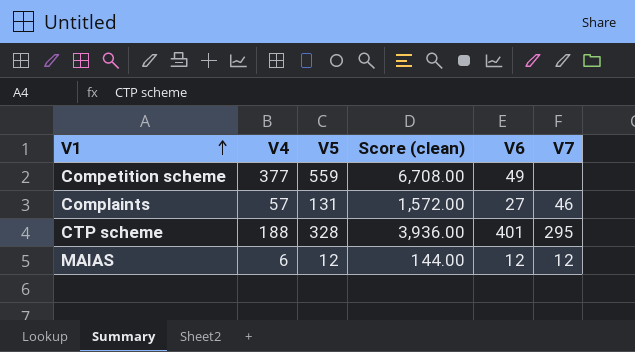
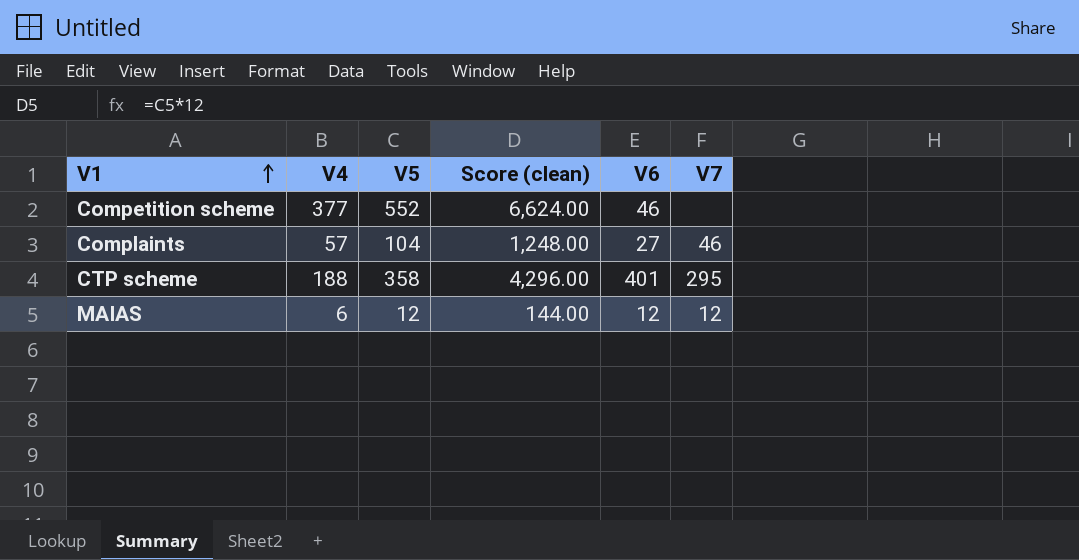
Competition scheme | V5: 559 -> 552
Competition scheme | Score (clean): 6,708.00 -> 6,624.00
Competition scheme | V6: 49 -> 46
Complaints | V5: 131 -> 104
Complaints | Score (clean): 1,572.00 -> 1,248.00
CTP scheme | V5: 328 -> 358
CTP scheme | Score (clean): 3,936.00 -> 4,296.00

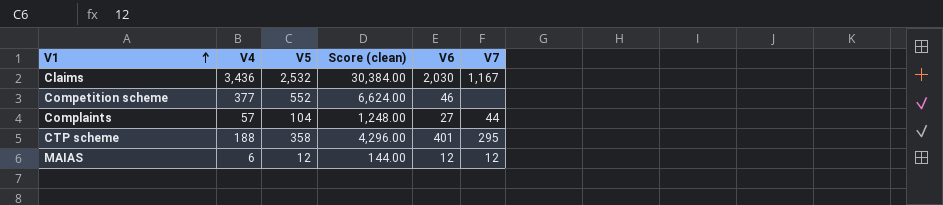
row Claims: none -> 3,436 | 2,532 | 30,384.00 | 2,030 | 1,167
Complaints | V7: 46 -> 44

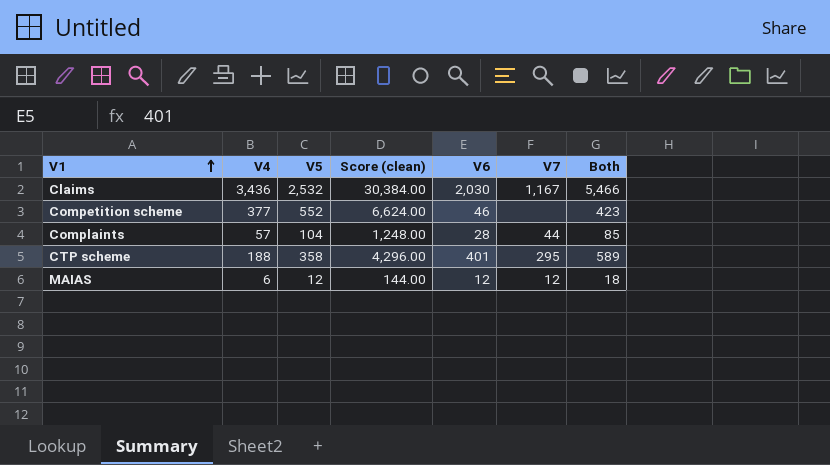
column Both | formula: none -> [V4] + [V6]
Complaints | V6: 27 -> 28

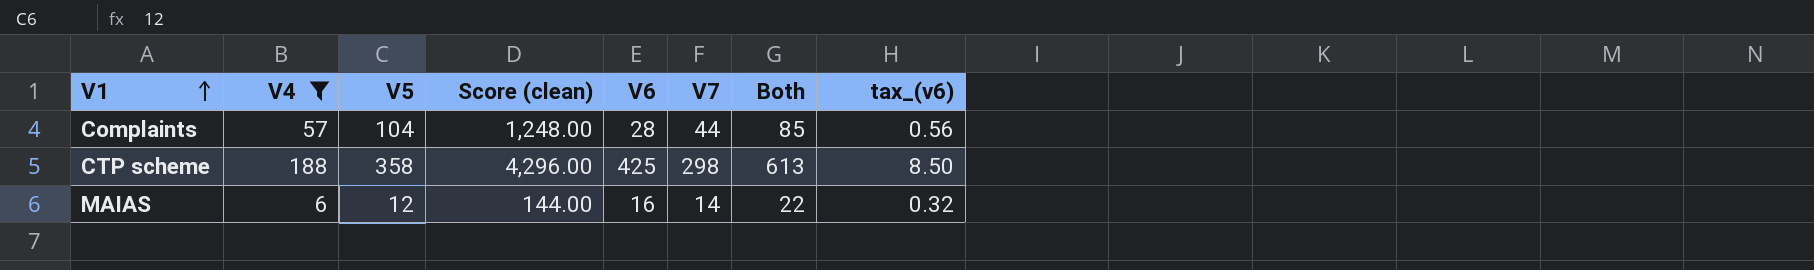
filter: none -> V4 <= 188
column tax_(v6) | formula: none -> [V6] * 0.02
CTP scheme | V6: 401 -> 425
CTP scheme | V7: 295 -> 298
CTP scheme | Both: 589 -> 613
MAIAS | V6: 12 -> 16
MAIAS | V7: 12 -> 14
MAIAS | Both: 18 -> 22

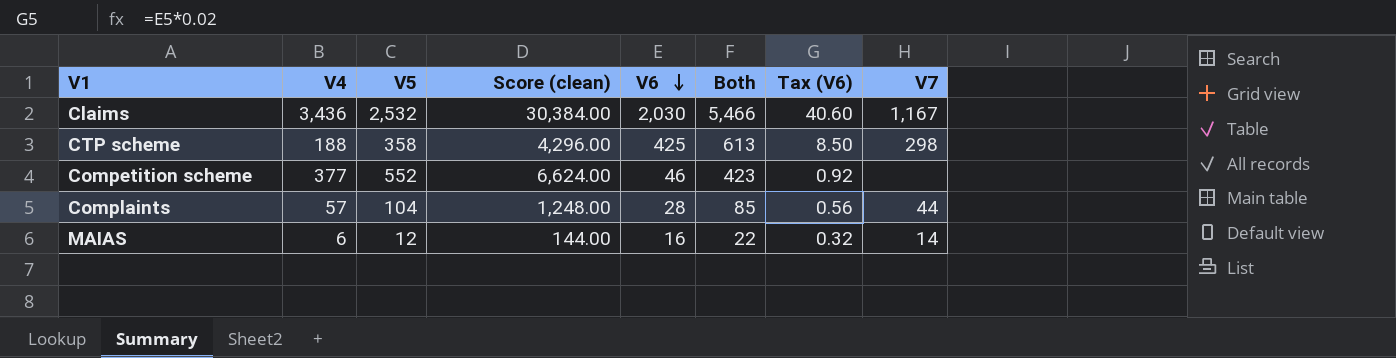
filter: V4 <= 188 -> none
row order: V1 ascending -> V6 descending
column name: tax_(v6) -> Tax (V6)
column V7 | position: 6 -> 8

